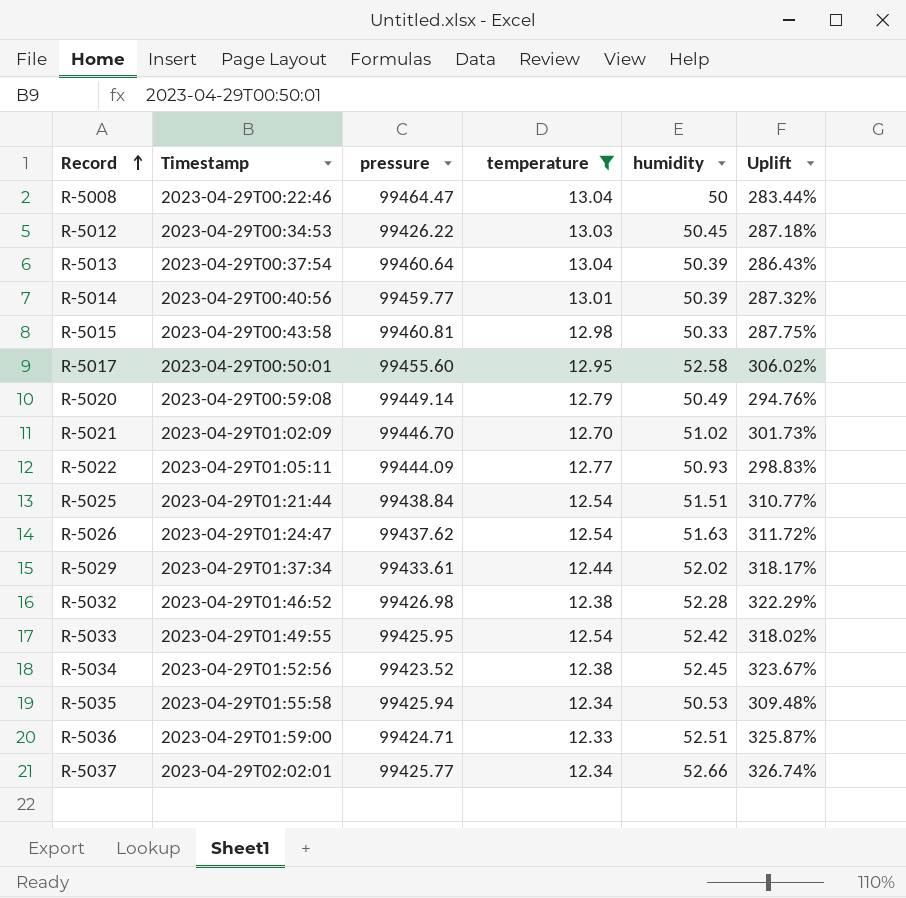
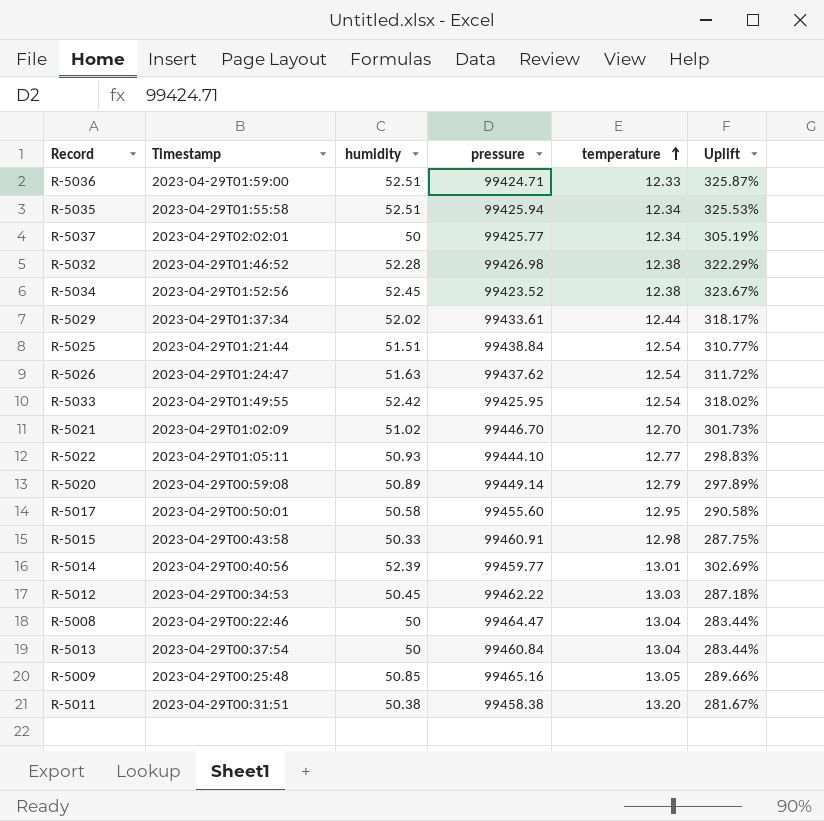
filter: temperature <= 13.04 -> none
row order: Record ascending -> temperature ascending
column humidity | position: 5 -> 3
R-5035 | humidity: 50.53 -> 52.51
R-5035 | Uplift: 309.48% -> 325.53%
R-5037 | humidity: 52.66 -> 50
R-5037 | Uplift: 326.74% -> 305.19%
R-5022 | pressure: 99444.09 -> 99444.10
R-5020 | humidity: 50.49 -> 50.89
R-5020 | Uplift: 294.76% -> 297.89%
R-5017 | humidity: 52.58 -> 50.58
R-5017 | Uplift: 306.02% -> 290.58%
R-5015 | pressure: 99460.81 -> 99460.91
R-5014 | humidity: 50.39 -> 52.39
R-5014 | Uplift: 287.32% -> 302.69%
R-5012 | pressure: 99426.22 -> 99462.22
R-5013 | humidity: 50.39 -> 50
R-5013 | pressure: 99460.64 -> 99460.84
R-5013 | Uplift: 286.43% -> 283.44%

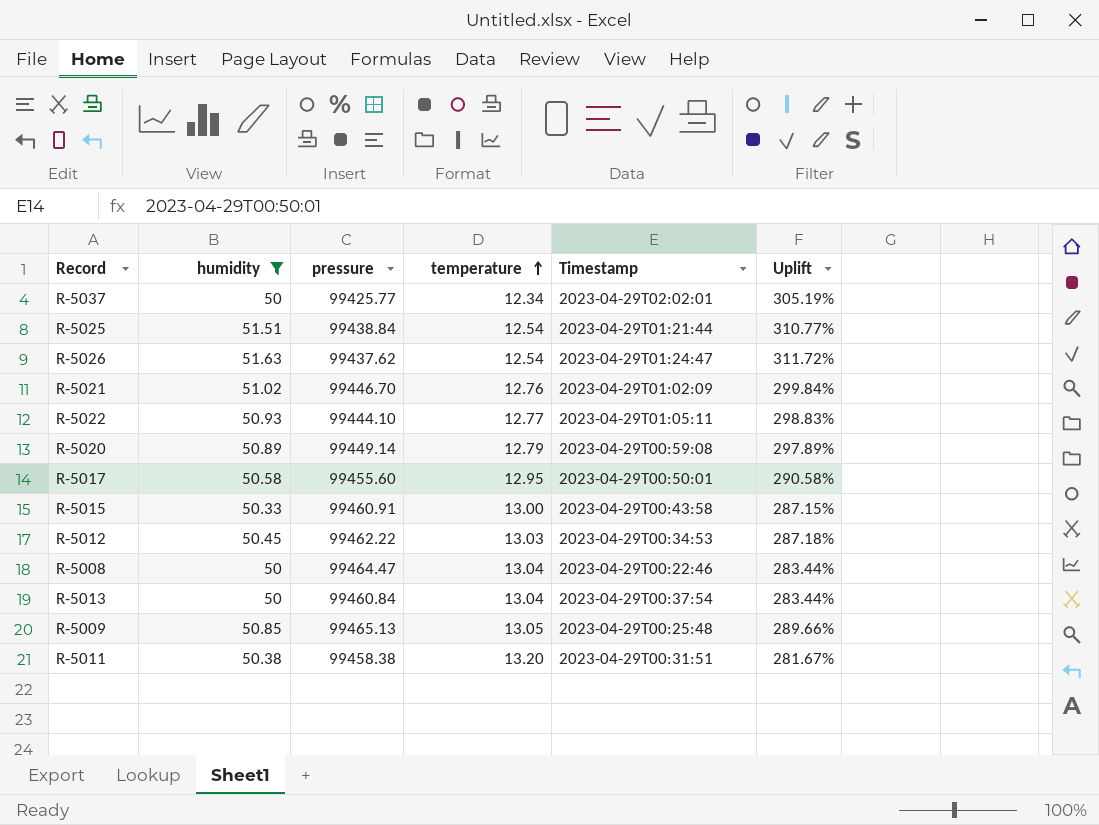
filter: none -> humidity <= 51.63
column Timestamp | position: 2 -> 5
R-5021 | temperature: 12.70 -> 12.76
R-5021 | Uplift: 301.73% -> 299.84%
R-5015 | temperature: 12.98 -> 13.00
R-5015 | Uplift: 287.75% -> 287.15%
R-5009 | pressure: 99465.16 -> 99465.13

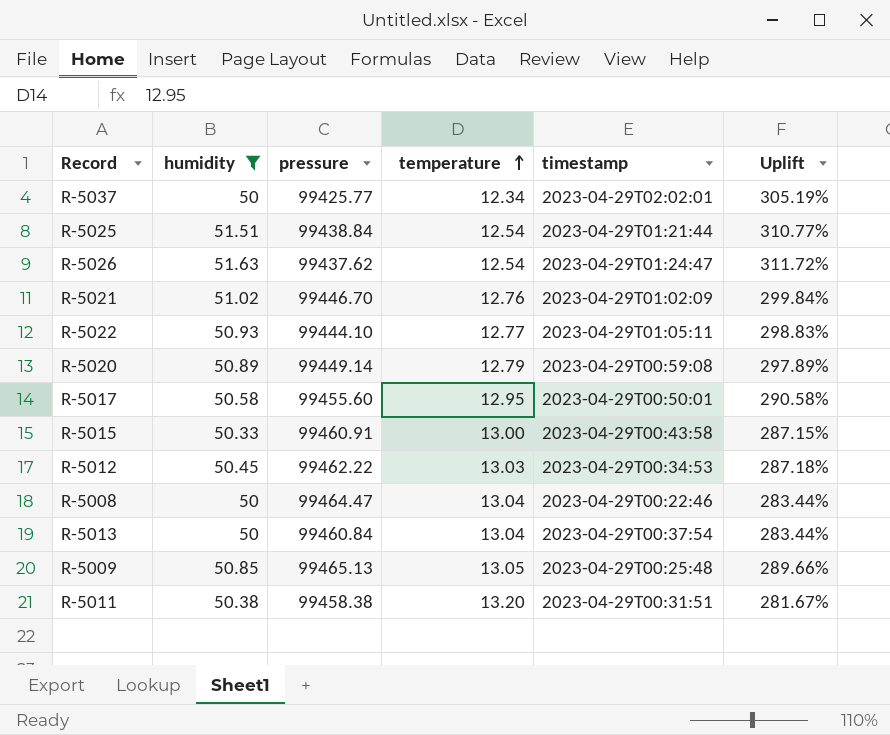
column name: Timestamp -> timestamp

